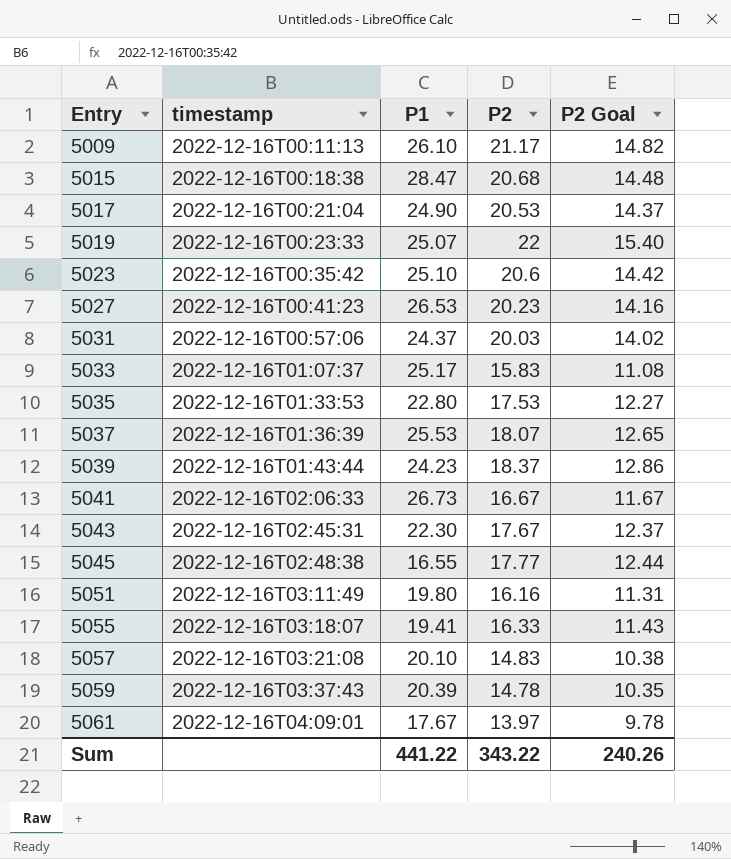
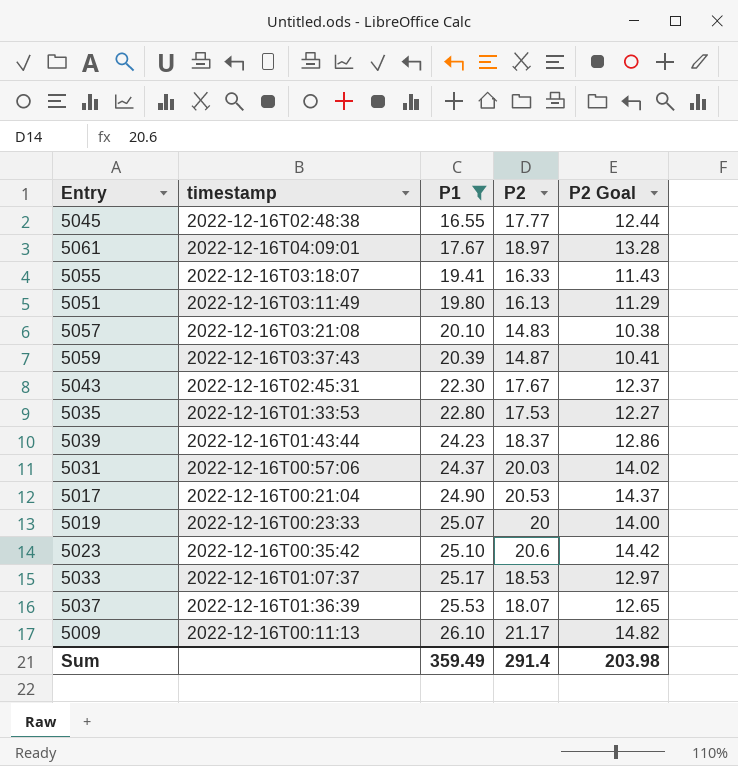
filter: none -> P1 <= 26.10
row order: Entry ascending -> P1 ascending
5061 | P2: 13.97 -> 18.97
5061 | P2 Goal: 9.78 -> 13.28
5051 | P2: 16.16 -> 16.13
5051 | P2 Goal: 11.31 -> 11.29
5059 | P2: 14.78 -> 14.87
5059 | P2 Goal: 10.35 -> 10.41
5019 | P2: 22 -> 20
5019 | P2 Goal: 15.40 -> 14.00
5033 | P2: 15.83 -> 18.53
5033 | P2 Goal: 11.08 -> 12.97
Sum | P1: 441.22 -> 359.49
Sum | P2: 343.22 -> 291.4
Sum | P2 Goal: 240.26 -> 203.98

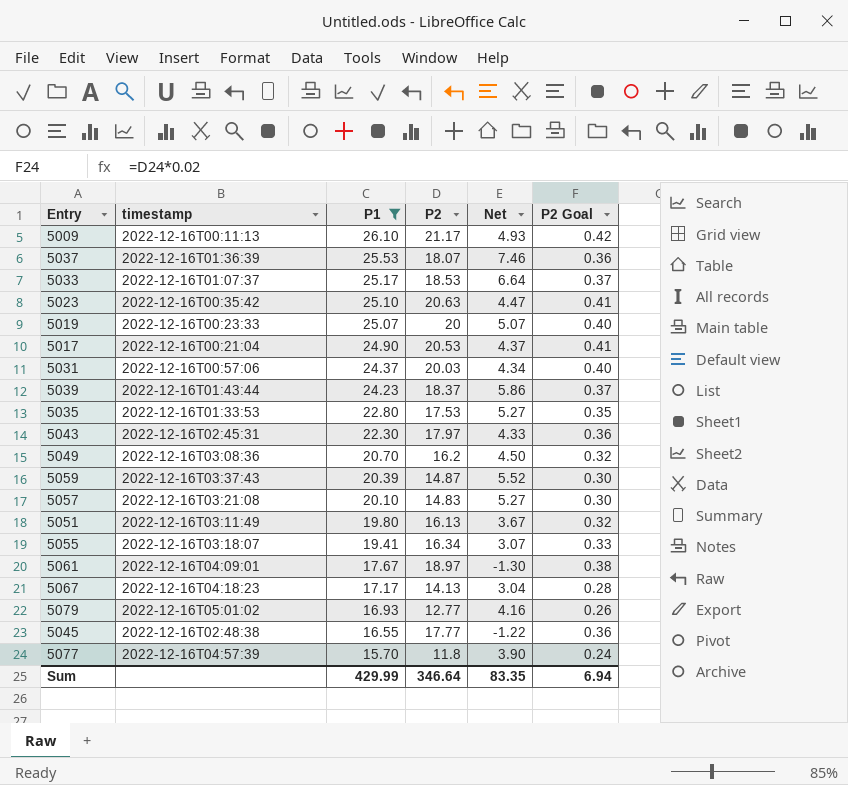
row order: P1 ascending -> P1 descending
column Net | formula: none -> [P1] - [P2]
column P2 Goal | formula: [P2] * 0.7 -> [P2] * 0.02
5023 | P2: 20.6 -> 20.63
5043 | P2: 17.67 -> 17.97
row 5049: none -> 2022-12-16T03:08:36 | 20.70 | 16.2 | 4.50 | 0.32
5055 | P2: 16.33 -> 16.34
row 5067: none -> 2022-12-16T04:18:23 | 17.17 | 14.13 | 3.04 | 0.28
row 5079: none -> 2022-12-16T05:01:02 | 16.93 | 12.77 | 4.16 | 0.26
row 5077: none -> 2022-12-16T04:57:39 | 15.70 | 11.8 | 3.90 | 0.24
Sum | P1: 359.49 -> 429.99
Sum | P2: 291.4 -> 346.64
Sum | P2 Goal: 203.98 -> 6.94

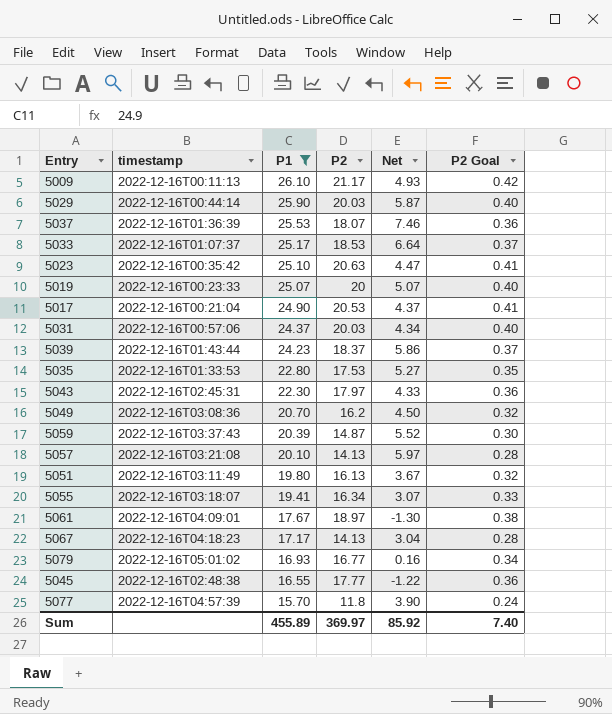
row 5029: none -> 2022-12-16T00:44:14 | 25.90 | 20.03 | 5.87 | 0.40
5057 | P2: 14.83 -> 14.13
5057 | Net: 5.27 -> 5.97
5057 | P2 Goal: 0.30 -> 0.28
5079 | P2: 12.77 -> 16.77
5079 | Net: 4.16 -> 0.16
5079 | P2 Goal: 0.26 -> 0.34
Sum | P1: 429.99 -> 455.89
Sum | P2: 346.64 -> 369.97
Sum | Net: 83.35 -> 85.92
Sum | P2 Goal: 6.94 -> 7.40

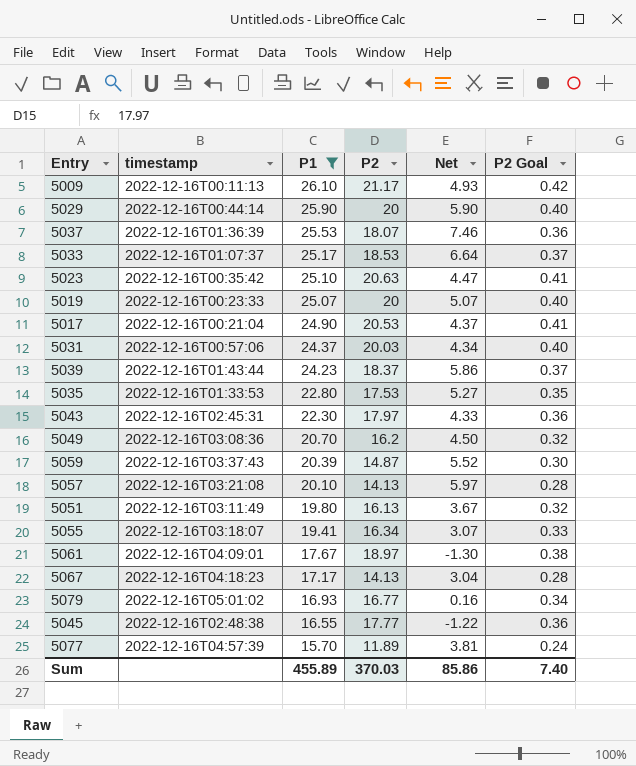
5029 | P2: 20.03 -> 20
5029 | Net: 5.87 -> 5.90
5077 | P2: 11.8 -> 11.89
5077 | Net: 3.90 -> 3.81
Sum | P2: 369.97 -> 370.03
Sum | Net: 85.92 -> 85.86

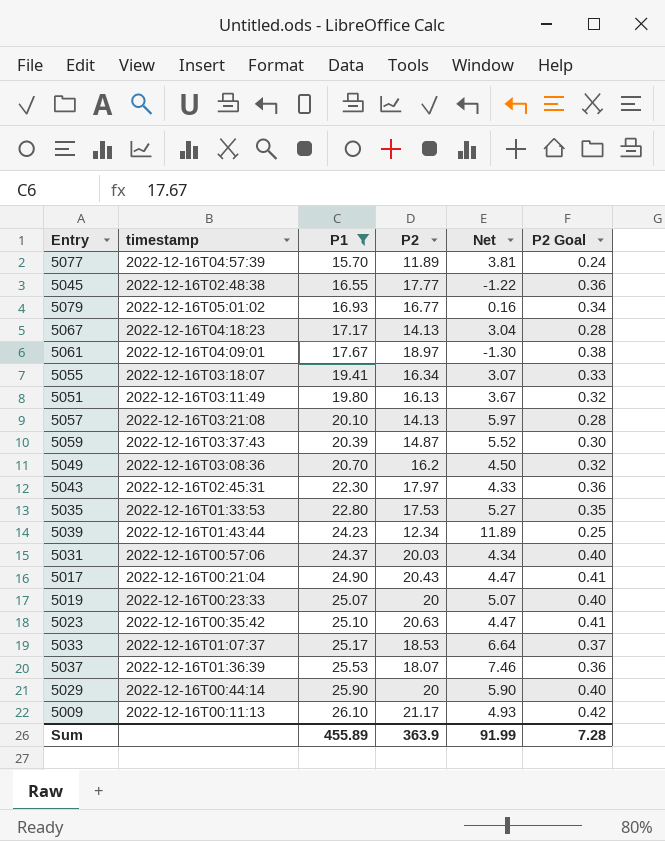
row order: P1 descending -> P1 ascending
5039 | P2: 18.37 -> 12.34
5039 | Net: 5.86 -> 11.89
5039 | P2 Goal: 0.37 -> 0.25
5017 | P2: 20.53 -> 20.43
5017 | Net: 4.37 -> 4.47
Sum | P2: 370.03 -> 363.9
Sum | Net: 85.86 -> 91.99
Sum | P2 Goal: 7.40 -> 7.28

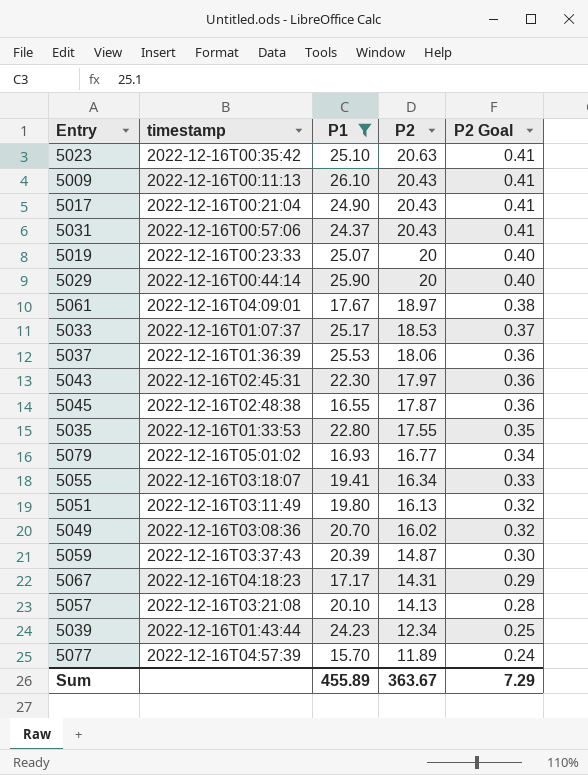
row order: P1 ascending -> P2 descending
column Net | formula: [P1] - [P2] -> none
5009 | P2: 21.17 -> 20.43
5009 | P2 Goal: 0.42 -> 0.41
5031 | P2: 20.03 -> 20.43
5031 | P2 Goal: 0.40 -> 0.41
5037 | P2: 18.07 -> 18.06
5045 | P2: 17.77 -> 17.87
5035 | P2: 17.53 -> 17.55
5049 | P2: 16.2 -> 16.02
5067 | P2: 14.13 -> 14.31
5067 | P2 Goal: 0.28 -> 0.29
Sum | P2: 363.9 -> 363.67
Sum | P2 Goal: 7.28 -> 7.29

